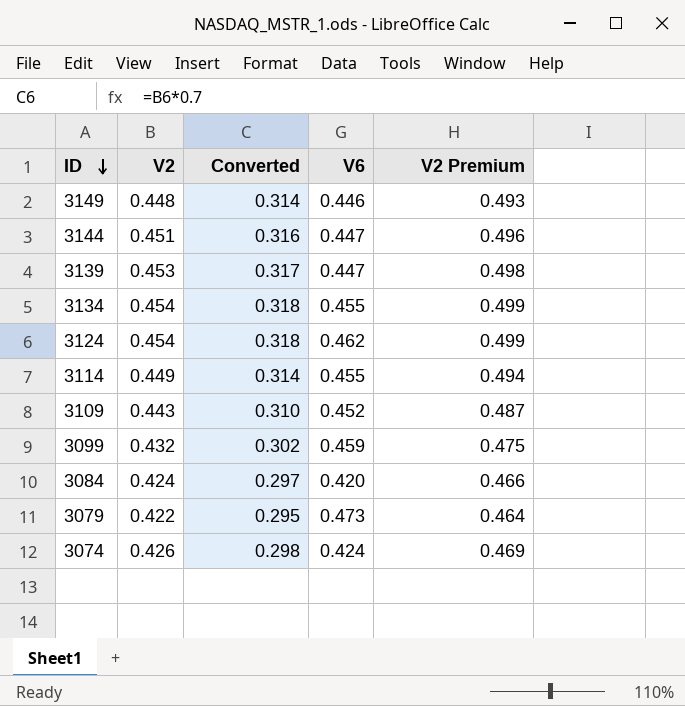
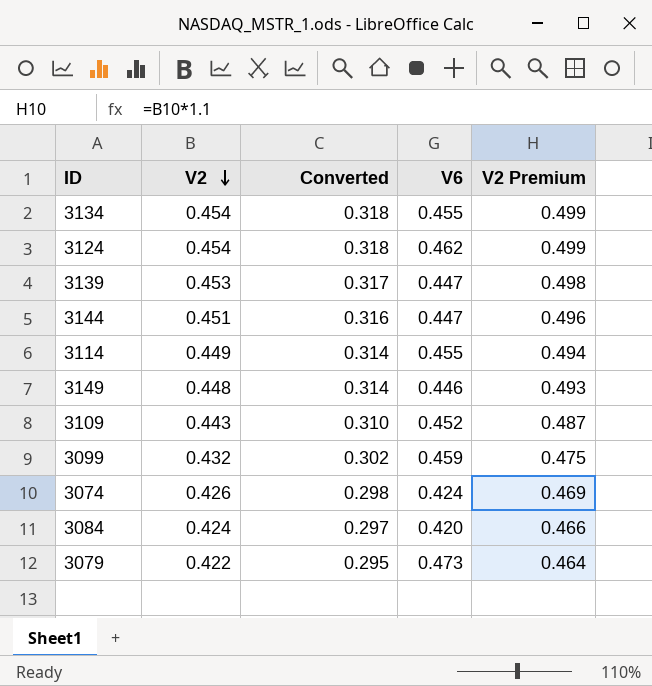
row order: ID descending -> V2 descending

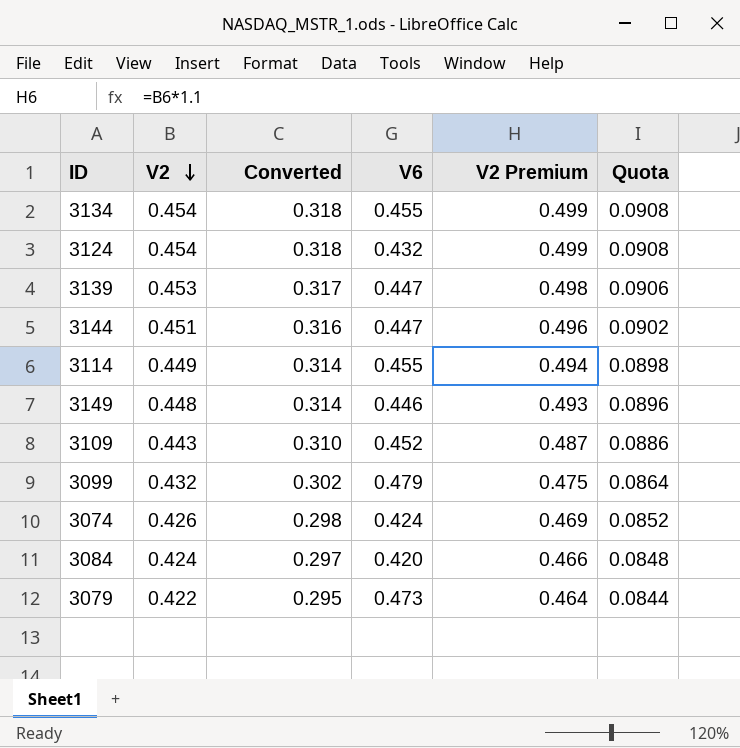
column Quota | formula: none -> [V2] * 0.2
3124 | V6: 0.462 -> 0.432
3099 | V6: 0.459 -> 0.479

